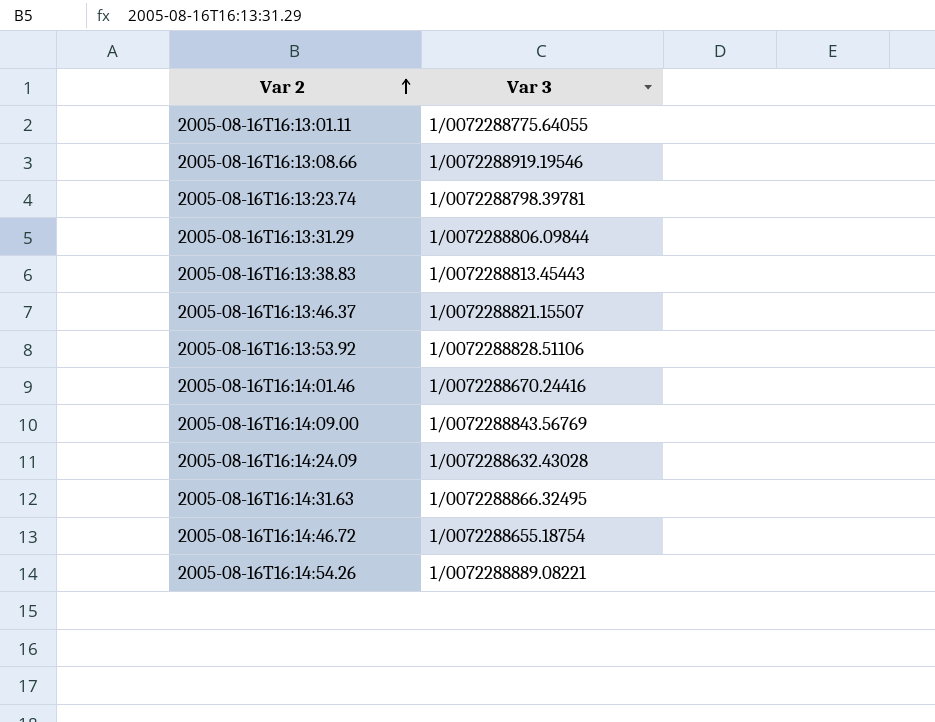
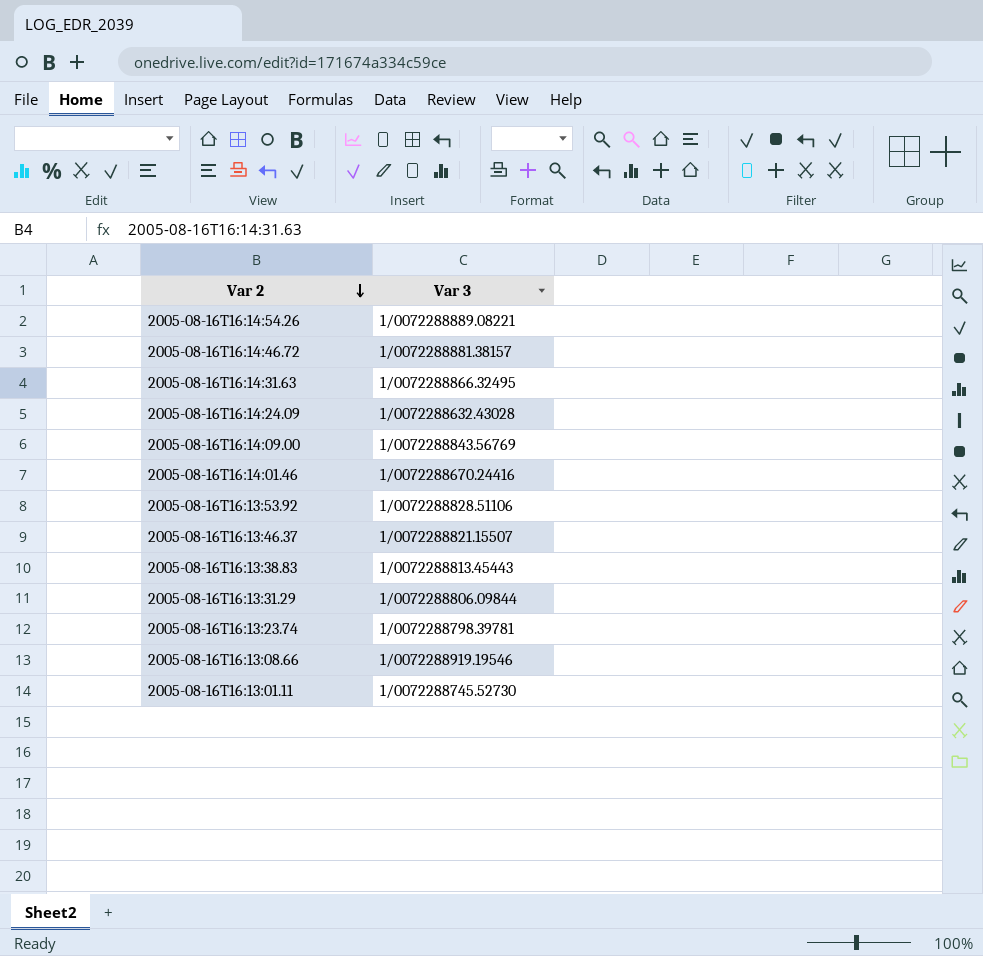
row order: Var 2 ascending -> Var 2 descending
2005-08-16T16:14:46.72 | Var 3: 1/0072288655.18754 -> 1/0072288881.38157
2005-08-16T16:13:01.11 | Var 3: 1/0072288775.64055 -> 1/0072288745.52730

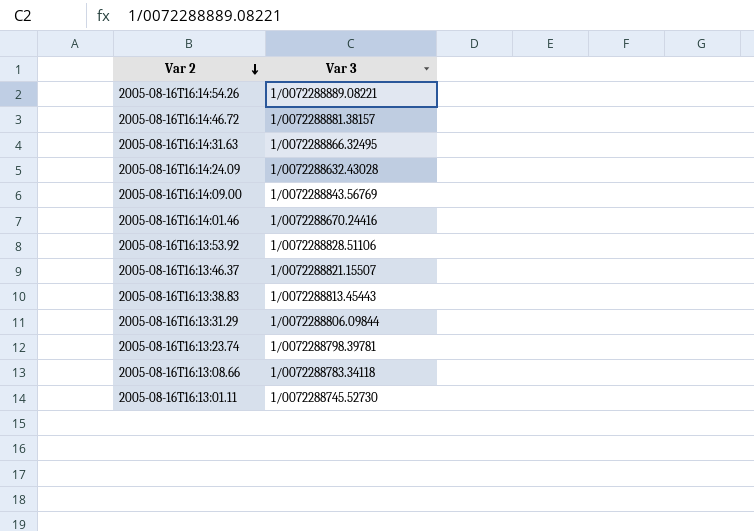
2005-08-16T16:13:08.66 | Var 3: 1/0072288919.19546 -> 1/0072288783.34118

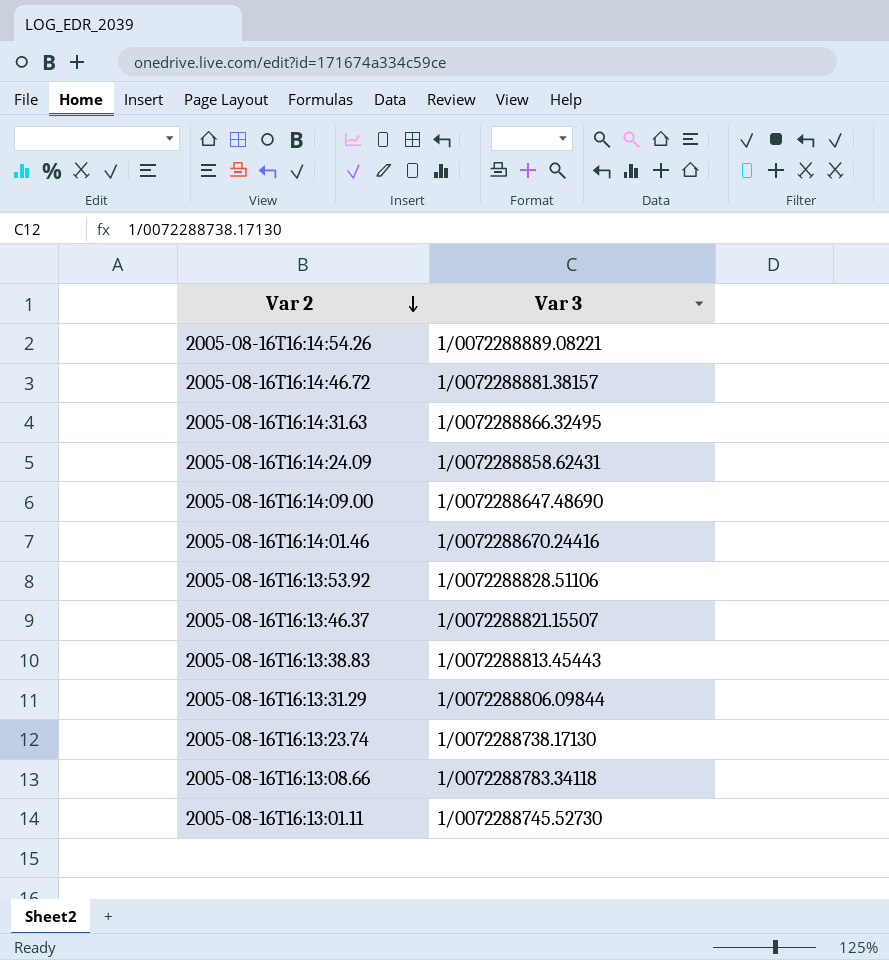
2005-08-16T16:14:24.09 | Var 3: 1/0072288632.43028 -> 1/0072288858.62431
2005-08-16T16:14:09.00 | Var 3: 1/0072288843.56769 -> 1/0072288647.48690
2005-08-16T16:13:23.74 | Var 3: 1/0072288798.39781 -> 1/0072288738.17130

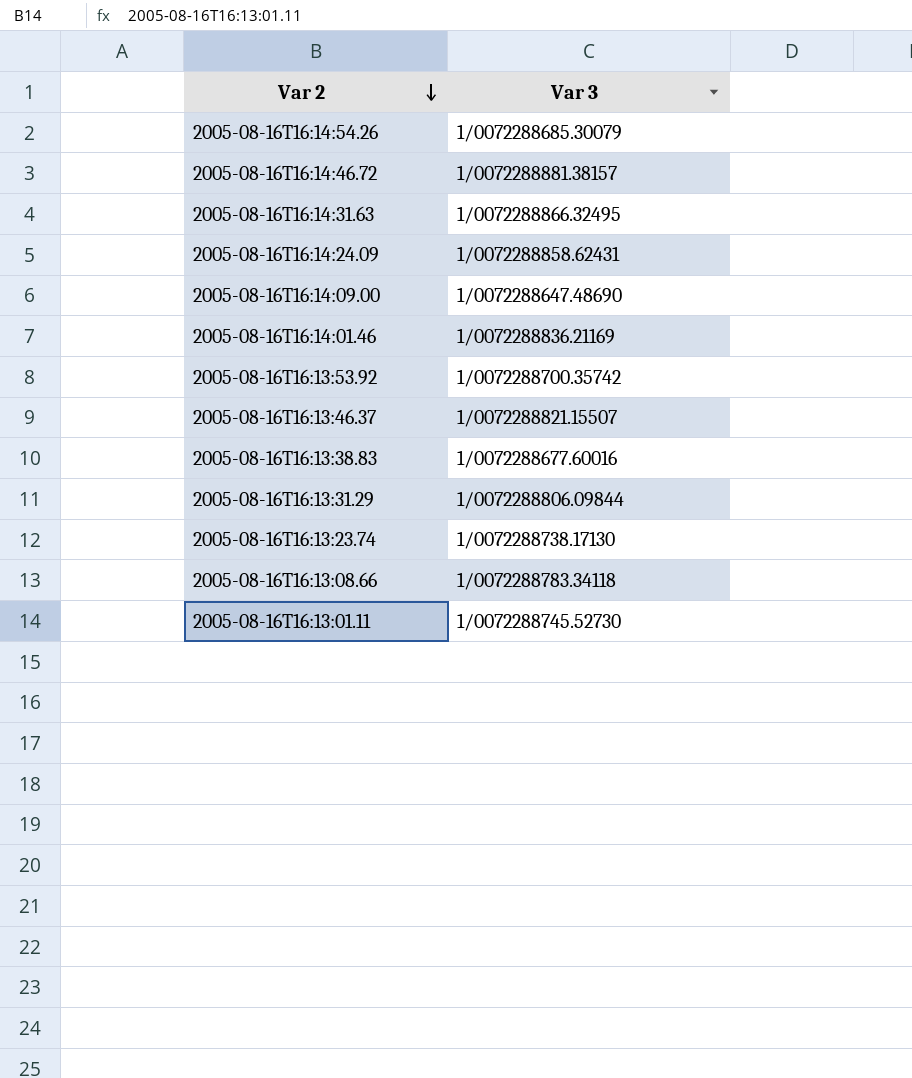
2005-08-16T16:14:54.26 | Var 3: 1/0072288889.08221 -> 1/0072288685.30079
2005-08-16T16:14:01.46 | Var 3: 1/0072288670.24416 -> 1/0072288836.21169
2005-08-16T16:13:53.92 | Var 3: 1/0072288828.51106 -> 1/0072288700.35742
2005-08-16T16:13:38.83 | Var 3: 1/0072288813.45443 -> 1/0072288677.60016

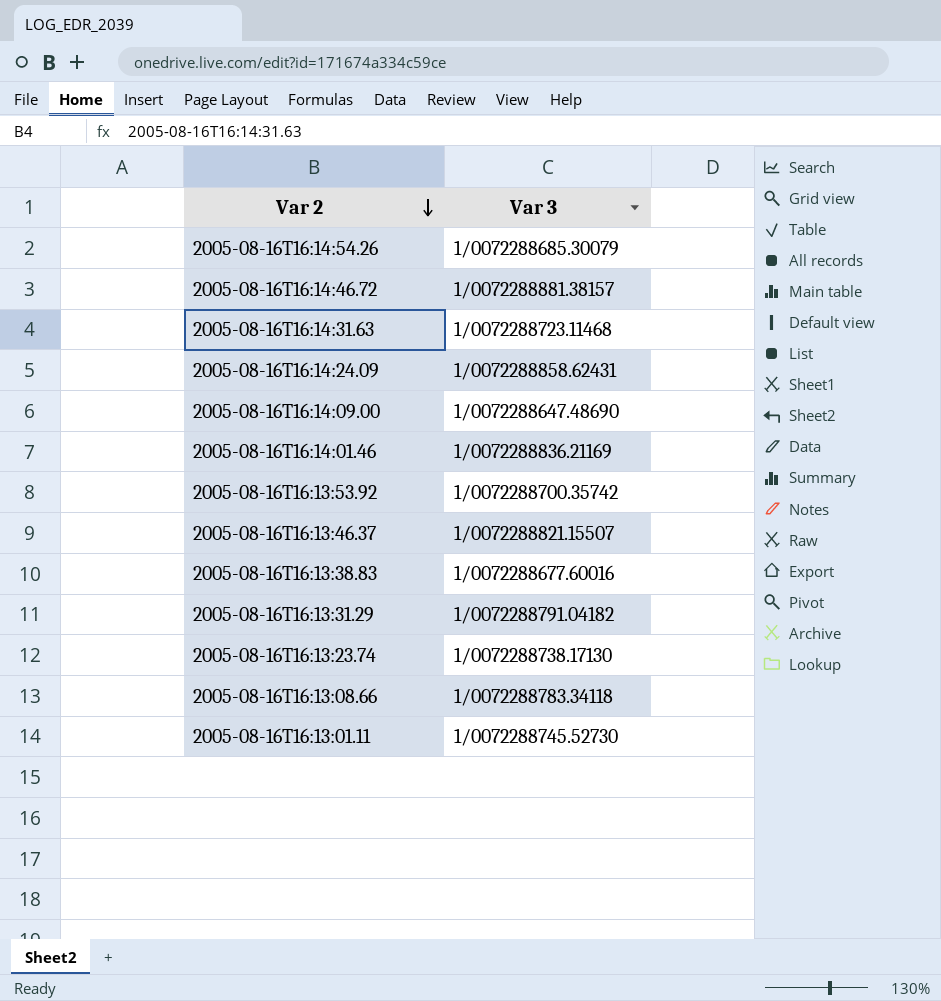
2005-08-16T16:14:31.63 | Var 3: 1/0072288866.32495 -> 1/0072288723.11468
2005-08-16T16:13:31.29 | Var 3: 1/0072288806.09844 -> 1/0072288791.04182

